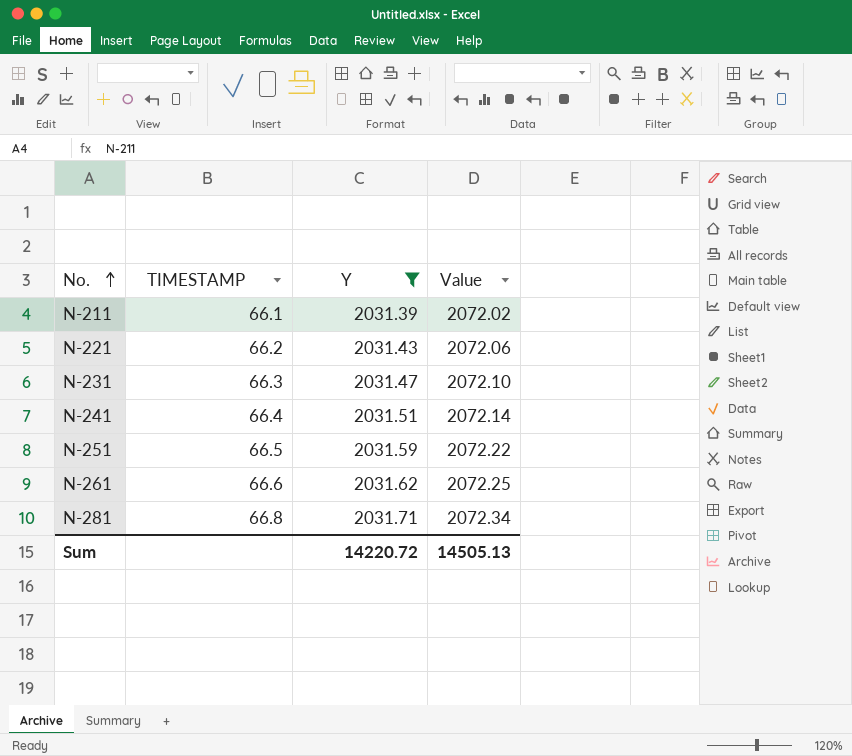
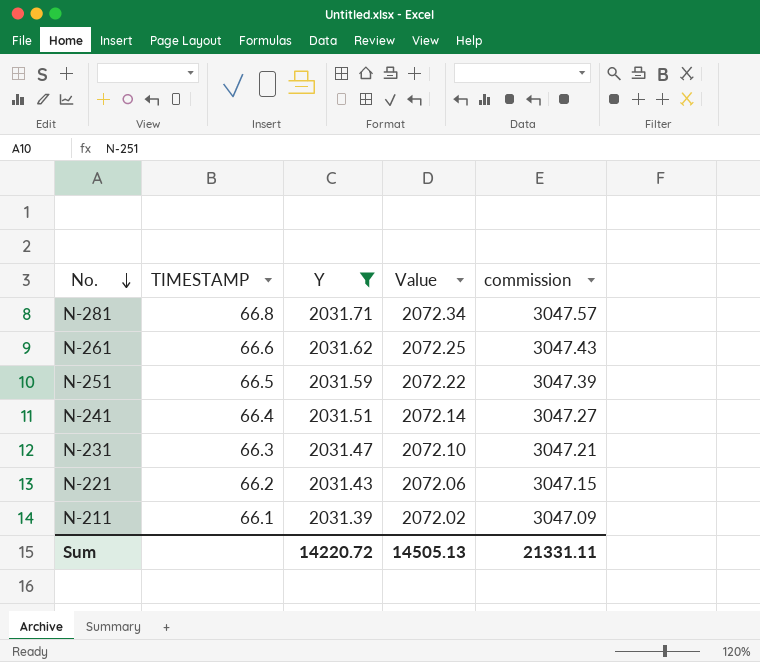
row order: No. ascending -> No. descending
column commission | formula: none -> [Y] * 1.5

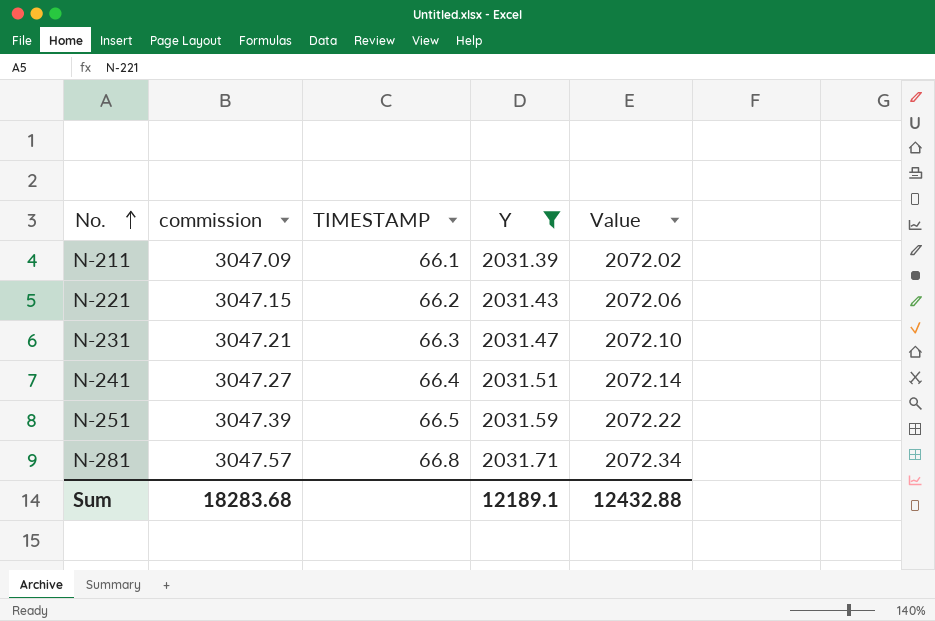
row order: No. descending -> No. ascending
column commission | position: 5 -> 2
row N-261: 66.6 | 2031.62 | 2072.25 | 3047.43 -> none
Sum | commission: 21331.11 -> 18283.68
Sum | Y: 14220.72 -> 12189.1
Sum | Value: 14505.13 -> 12432.88

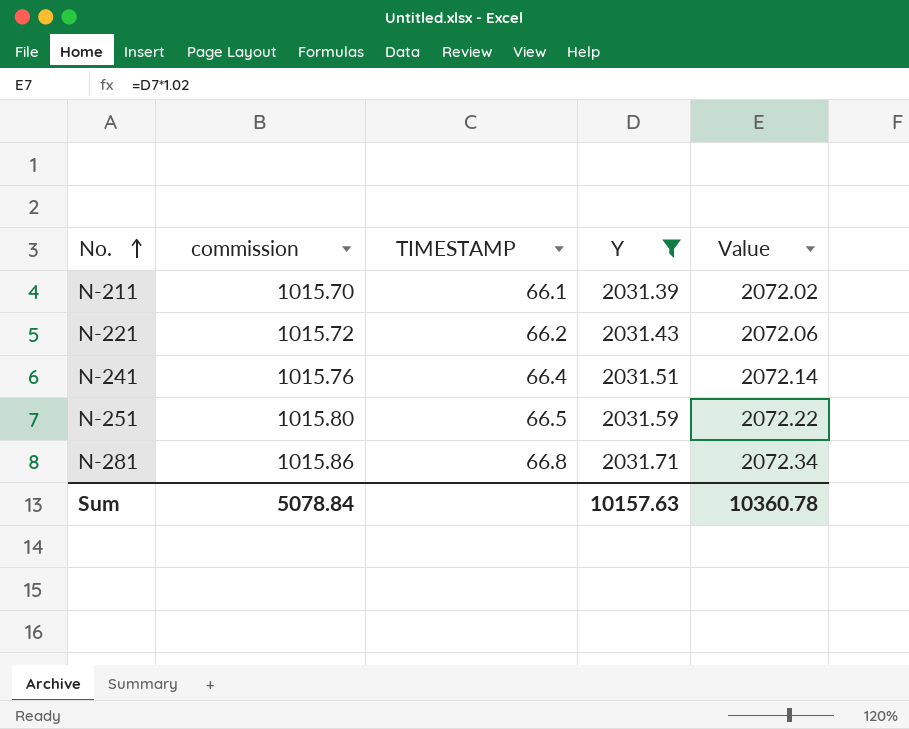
column commission | formula: [Y] * 1.5 -> [Y] * 0.5
row N-231: 3047.21 | 66.3 | 2031.47 | 2072.10 -> none
Sum | commission: 18283.68 -> 5078.84
Sum | Y: 12189.1 -> 10157.63
Sum | Value: 12432.88 -> 10360.78

